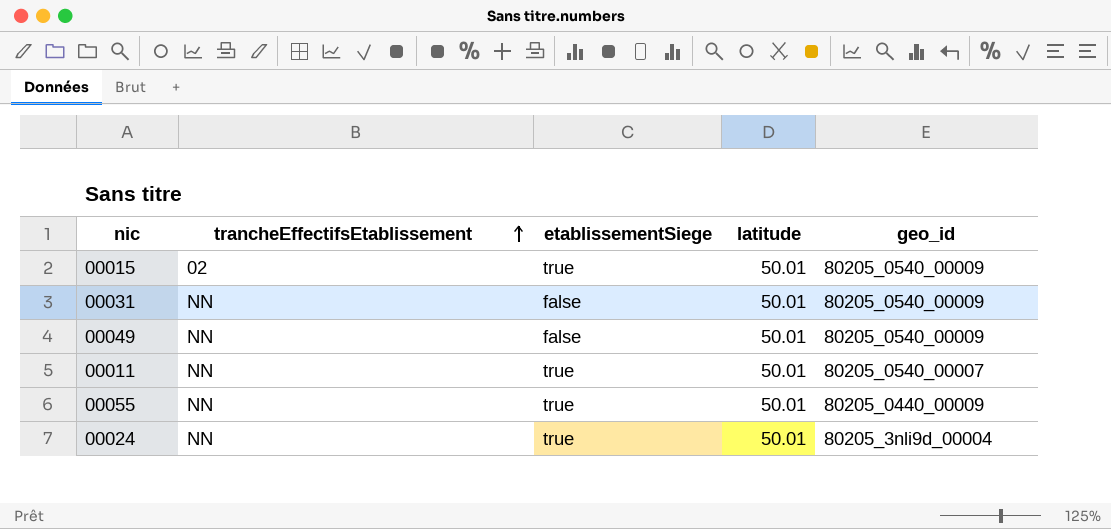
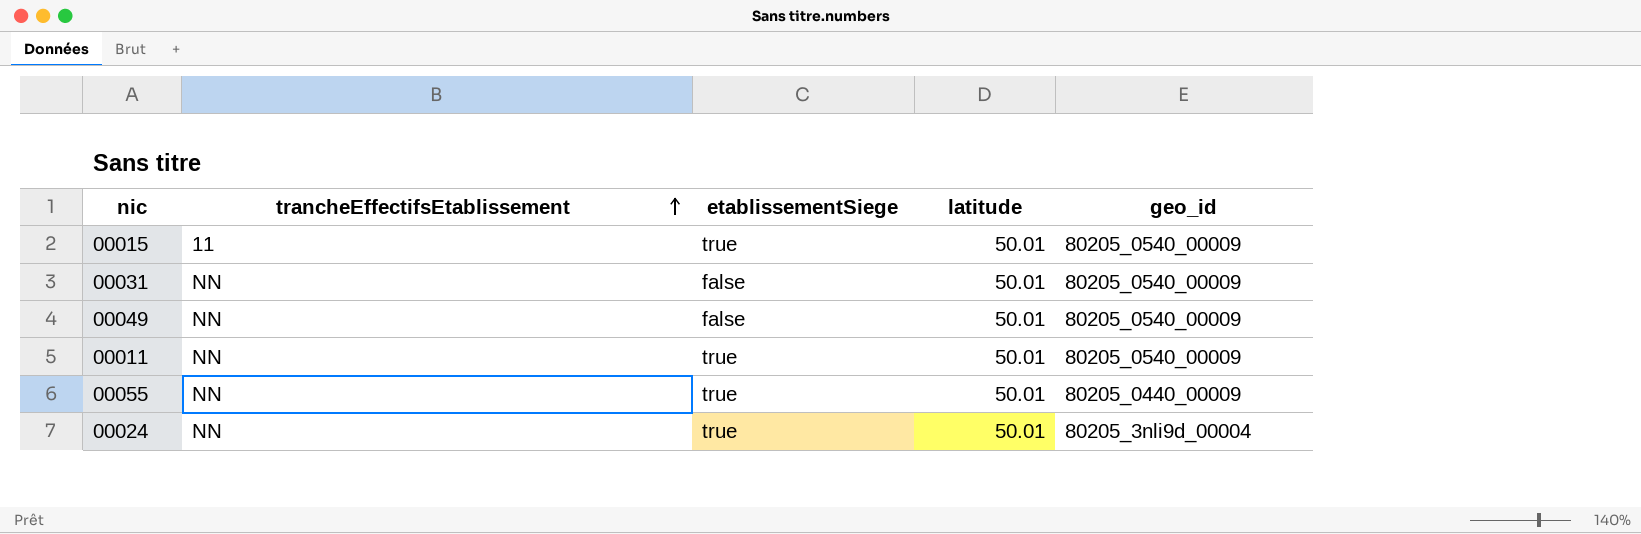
00015 | trancheEffectifsEtablissement: 02 -> 11
00011 | geo_id: 80205_0540_00007 -> 80205_0540_00009

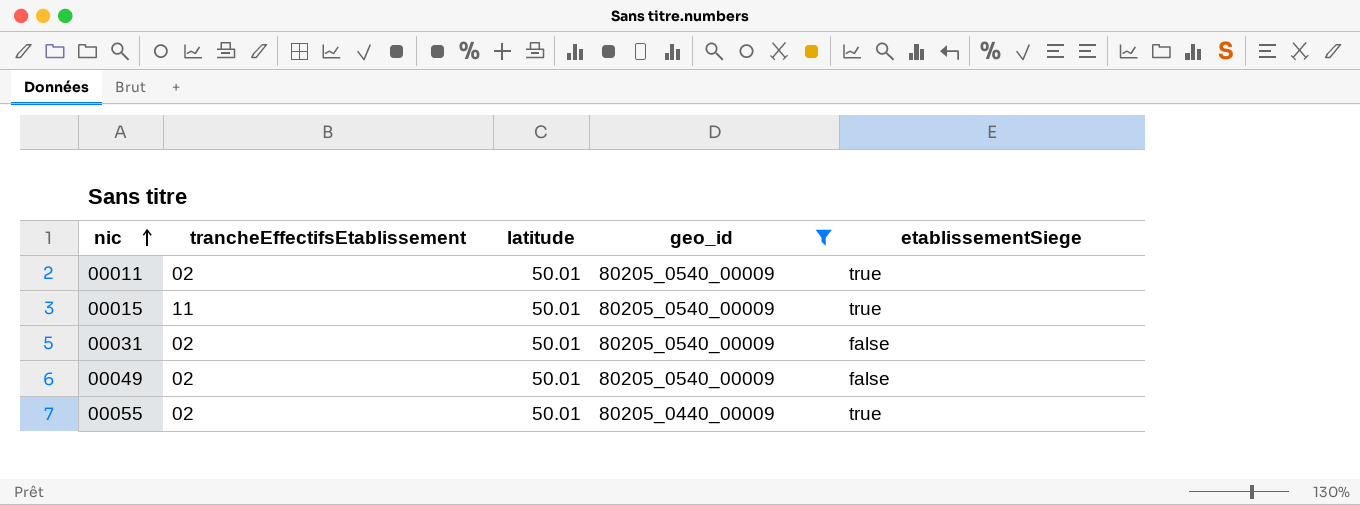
filter: none -> geo_id != 80205_3nli9d_00004
row order: trancheEffectifsEtablissement ascending -> nic ascending
column etablissementSiege | position: 3 -> 5
00011 | trancheEffectifsEtablissement: NN -> 02
00031 | trancheEffectifsEtablissement: NN -> 02
00049 | trancheEffectifsEtablissement: NN -> 02
00055 | trancheEffectifsEtablissement: NN -> 02

